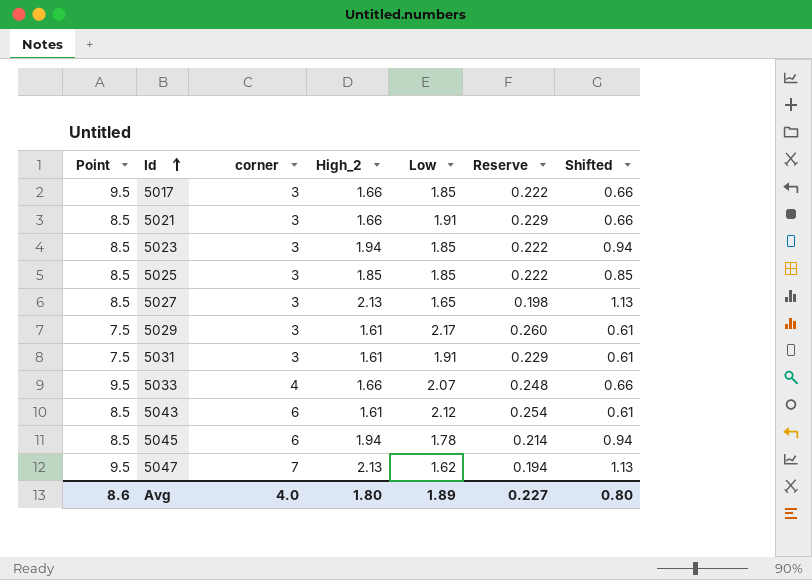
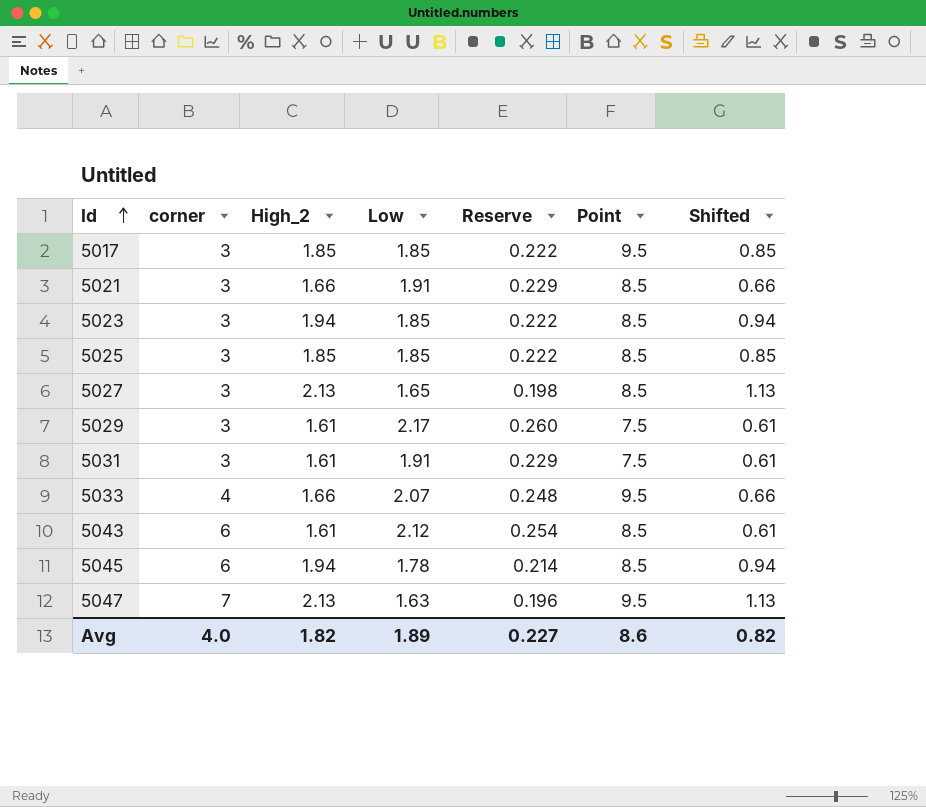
column Point | position: 1 -> 6
5017 | High_2: 1.66 -> 1.85
5017 | Shifted: 0.66 -> 0.85
5047 | Low: 1.62 -> 1.63
5047 | Reserve: 0.194 -> 0.196
Avg | High_2: 1.80 -> 1.82
Avg | Shifted: 0.80 -> 0.82

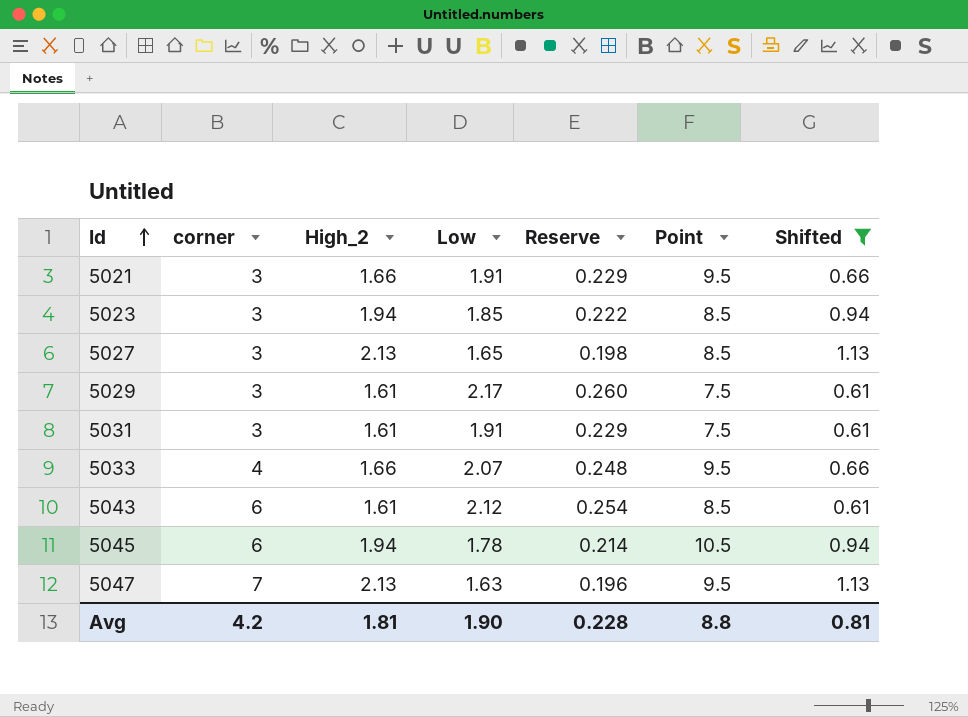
filter: none -> Shifted != 0.85
5021 | Point: 8.5 -> 9.5
5045 | Point: 8.5 -> 10.5
Avg | corner: 4.0 -> 4.2
Avg | High_2: 1.82 -> 1.81
Avg | Low: 1.89 -> 1.90
Avg | Reserve: 0.227 -> 0.228
Avg | Point: 8.6 -> 8.8
Avg | Shifted: 0.82 -> 0.81

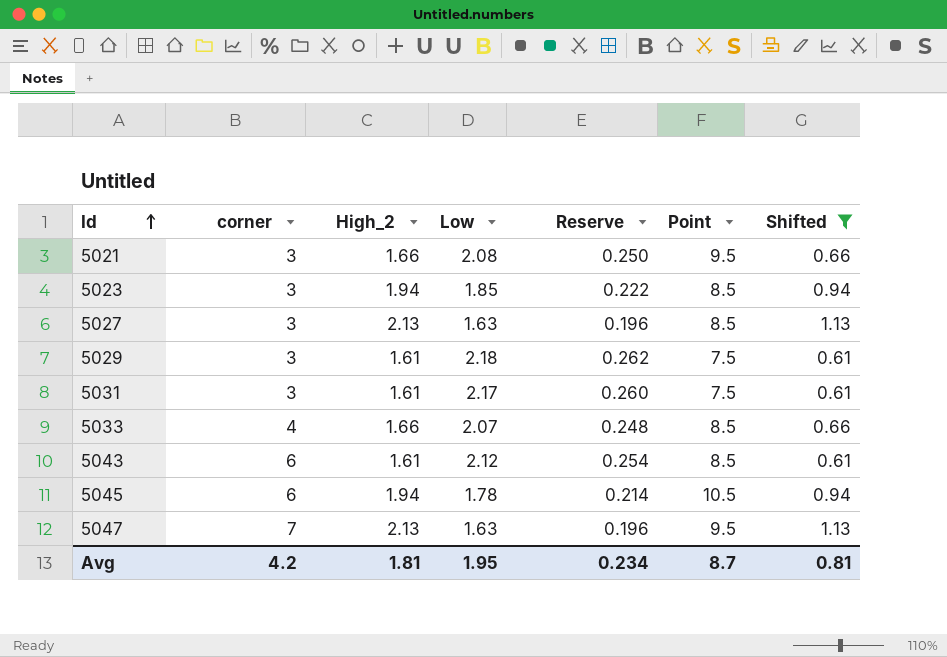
5021 | Low: 1.91 -> 2.08
5021 | Reserve: 0.229 -> 0.250
5027 | Low: 1.65 -> 1.63
5027 | Reserve: 0.198 -> 0.196
5029 | Low: 2.17 -> 2.18
5029 | Reserve: 0.260 -> 0.262
5031 | Low: 1.91 -> 2.17
5031 | Reserve: 0.229 -> 0.260
5033 | Point: 9.5 -> 8.5
Avg | Low: 1.90 -> 1.95
Avg | Reserve: 0.228 -> 0.234
Avg | Point: 8.8 -> 8.7

